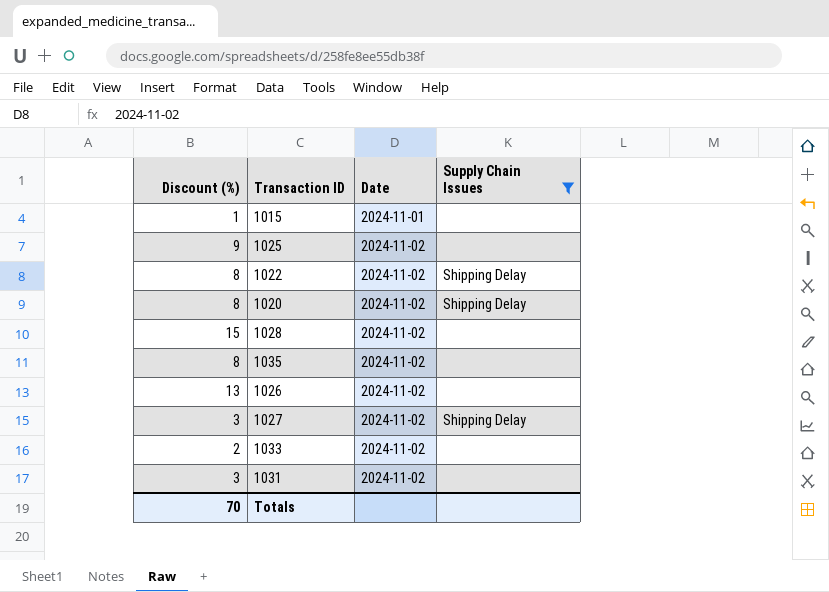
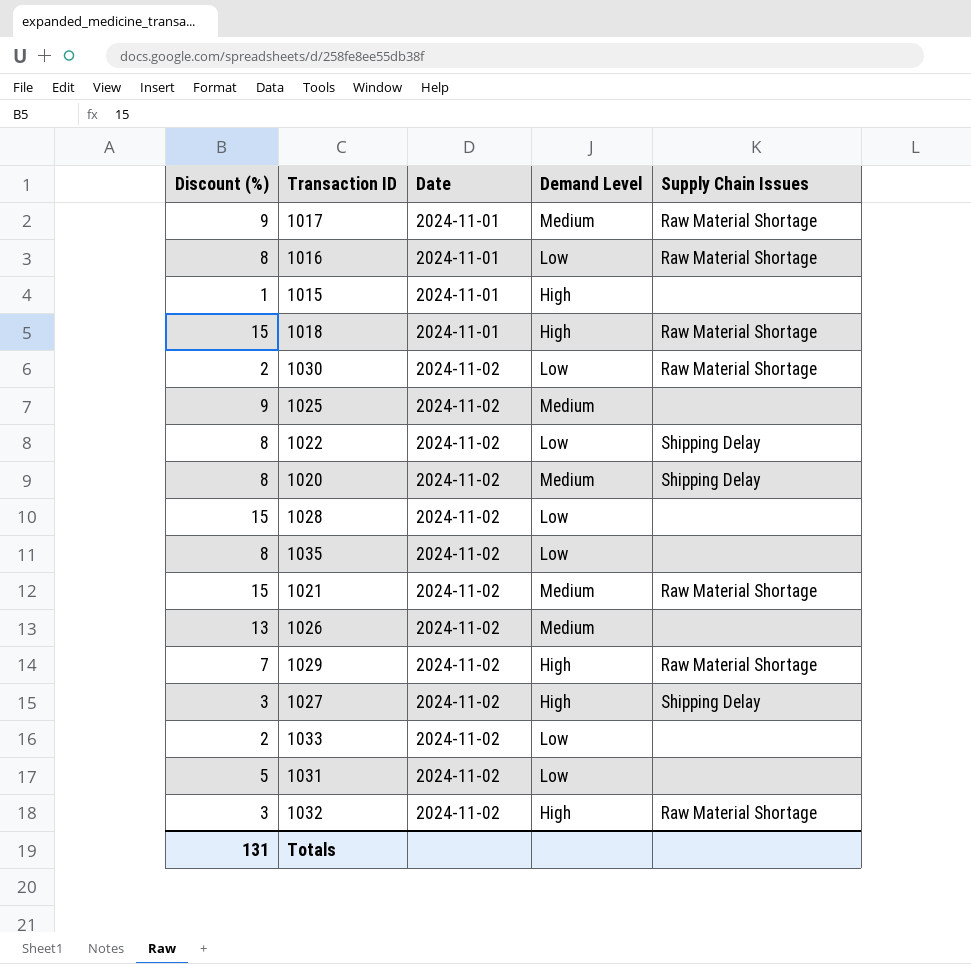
filter: Supply Chain Issues != Raw Material Shortage -> none
column Demand Level | position: none -> 4
1031 | Discount (%): 3 -> 5
Totals | Discount (%): 70 -> 131

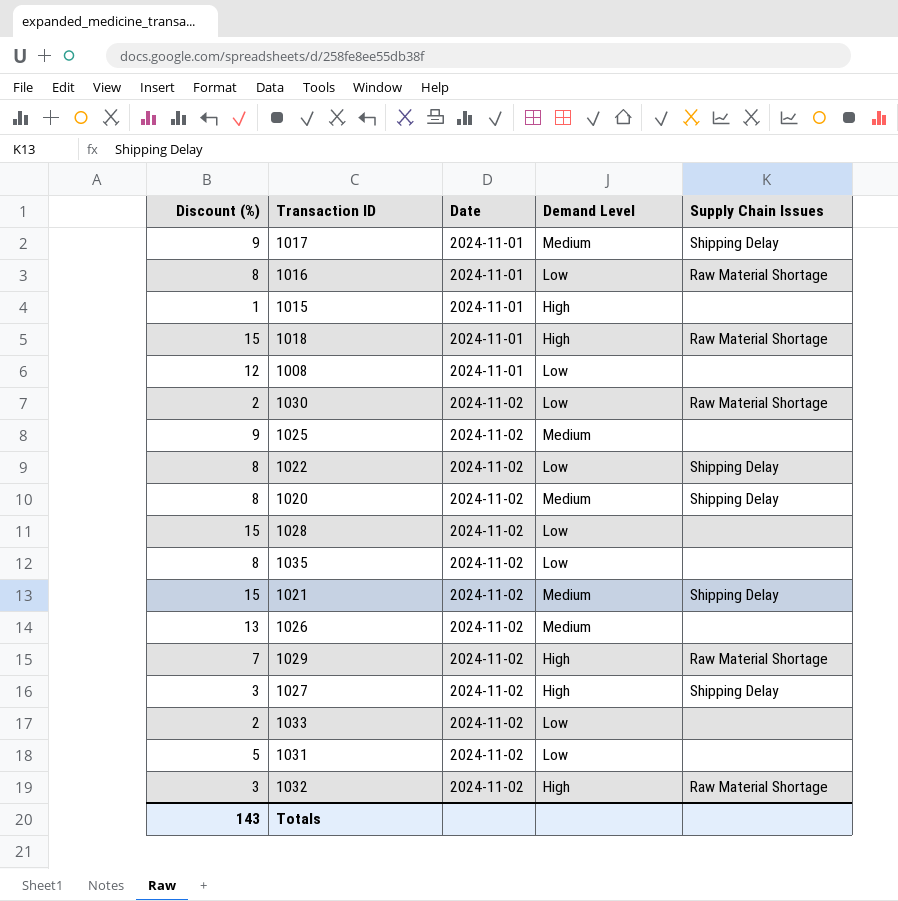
1017 | Supply Chain Issues: Raw Material Shortage -> Shipping Delay
row 1008: none -> 12 | 2024-11-01 | Low | none
1021 | Supply Chain Issues: Raw Material Shortage -> Shipping Delay
Totals | Discount (%): 131 -> 143

